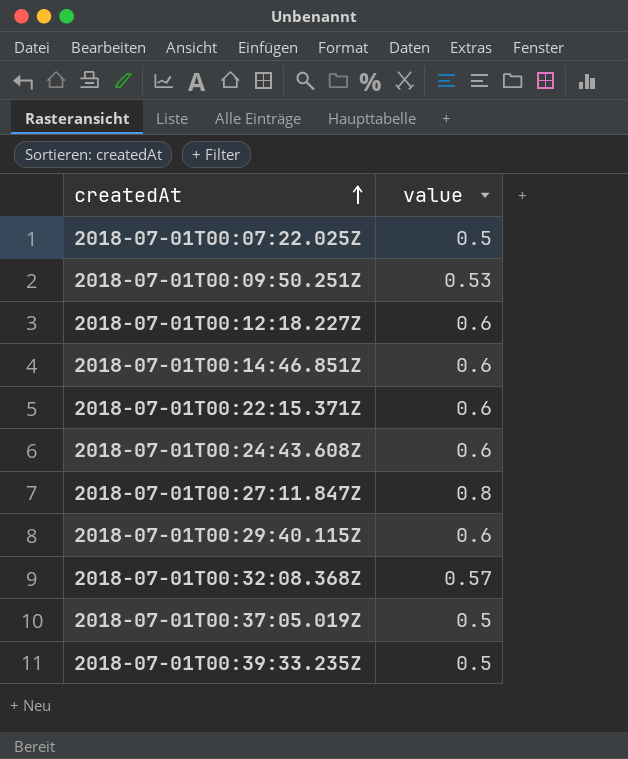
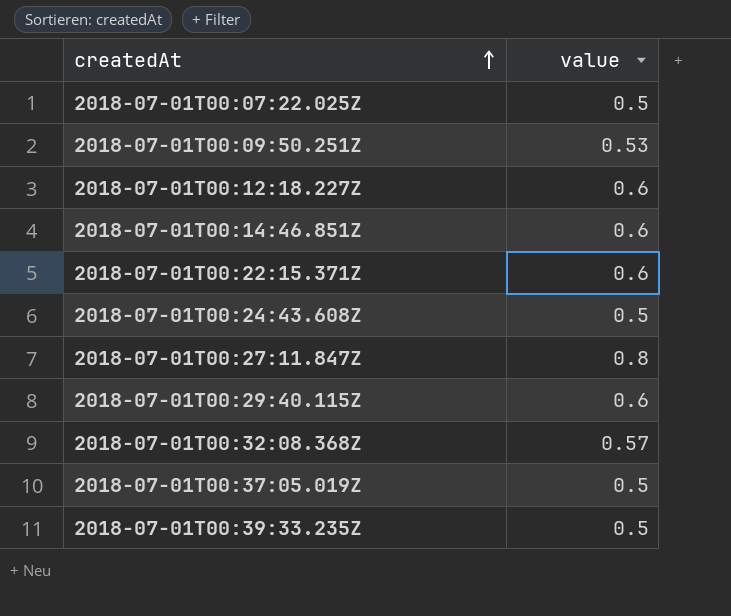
2018-07-01T00:24:43.608Z | value: 0.6 -> 0.5

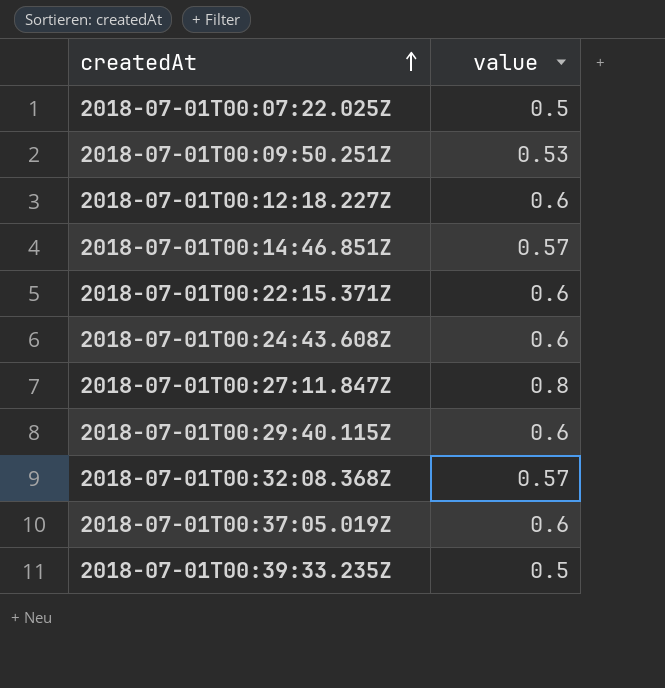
2018-07-01T00:14:46.851Z | value: 0.6 -> 0.57
2018-07-01T00:24:43.608Z | value: 0.5 -> 0.6
2018-07-01T00:37:05.019Z | value: 0.5 -> 0.6

